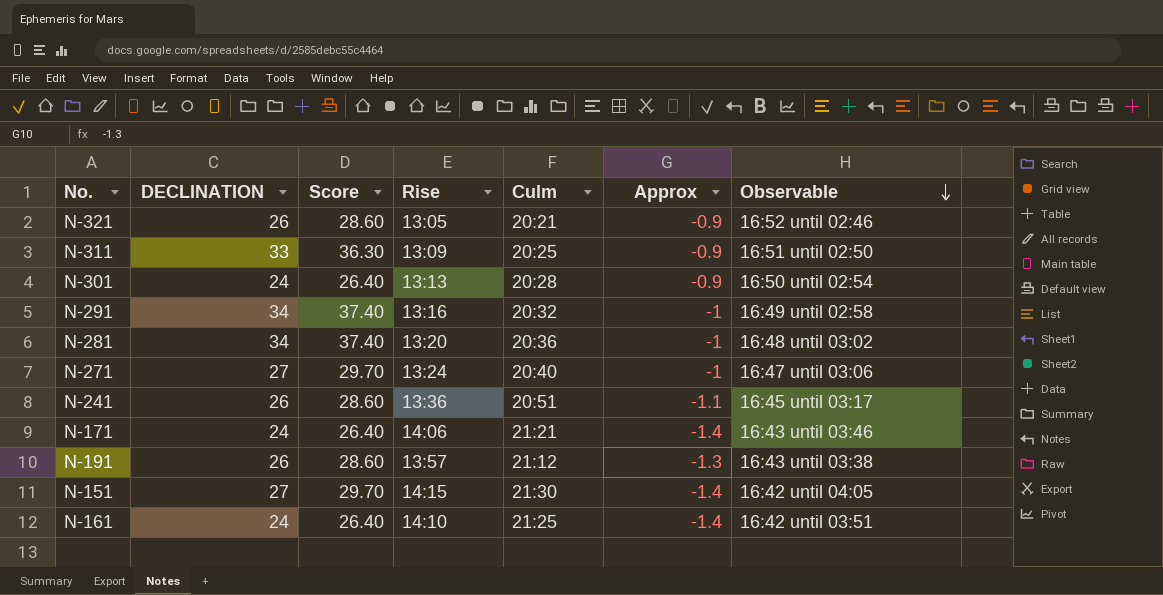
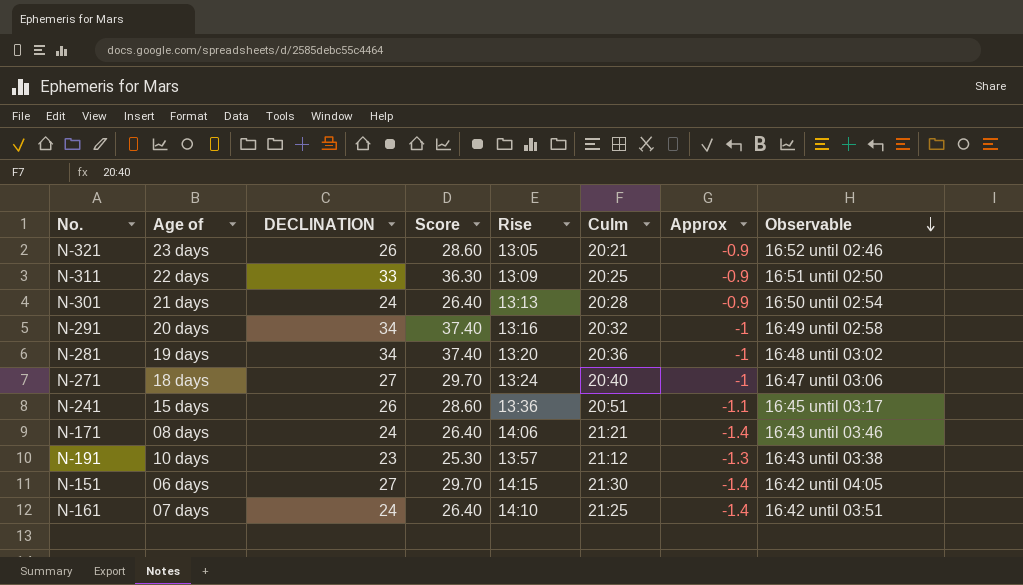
column Age of | position: none -> 2
N-191 | DECLINATION: 26 -> 23
N-191 | Score: 28.60 -> 25.30

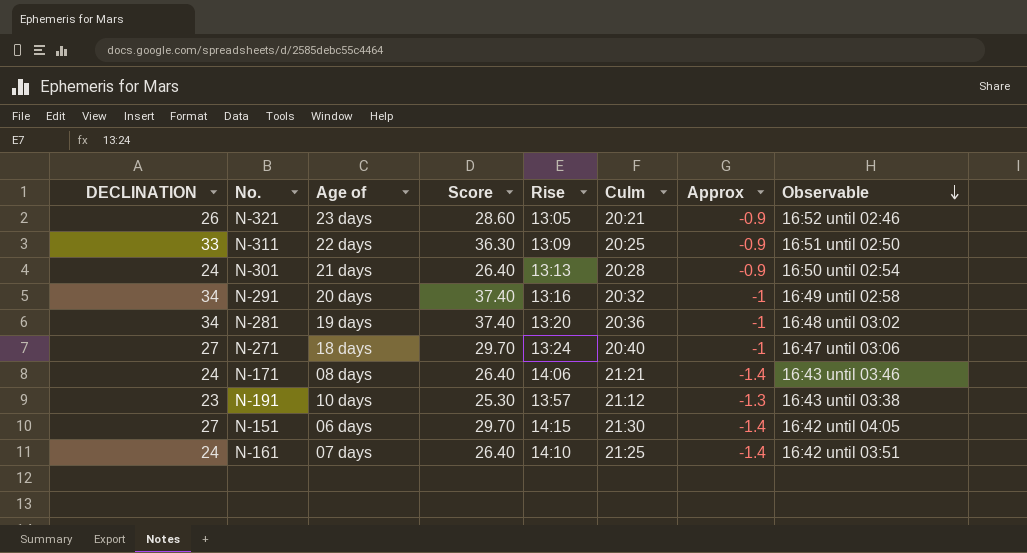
column DECLINATION | position: 3 -> 1
row N-241: 15 days | 26 | 28.60 | 13:36 | 20:51 | -1.1 | 16:45 until 03:17 -> none

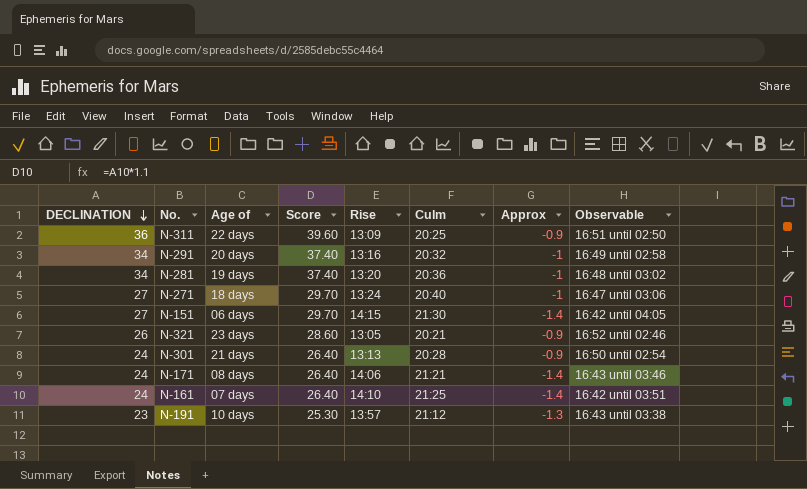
row order: Observable descending -> DECLINATION descending
N-311 | DECLINATION: 33 -> 36
N-311 | Score: 36.30 -> 39.60

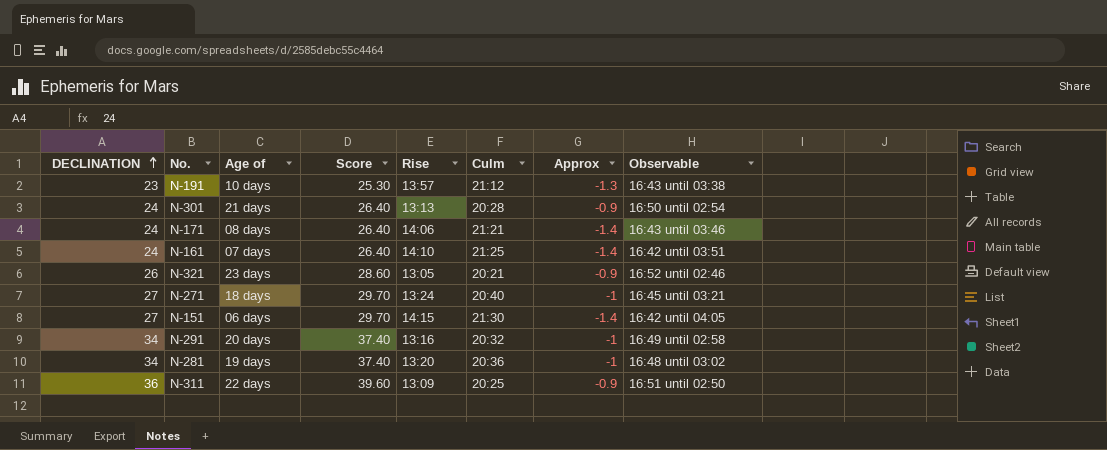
row order: DECLINATION descending -> DECLINATION ascending
N-271 | Observable: 16:47 until 03:06 -> 16:45 until 03:21

